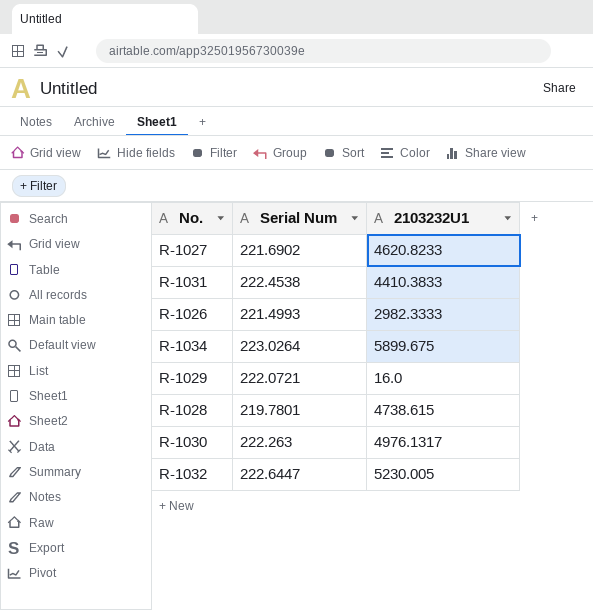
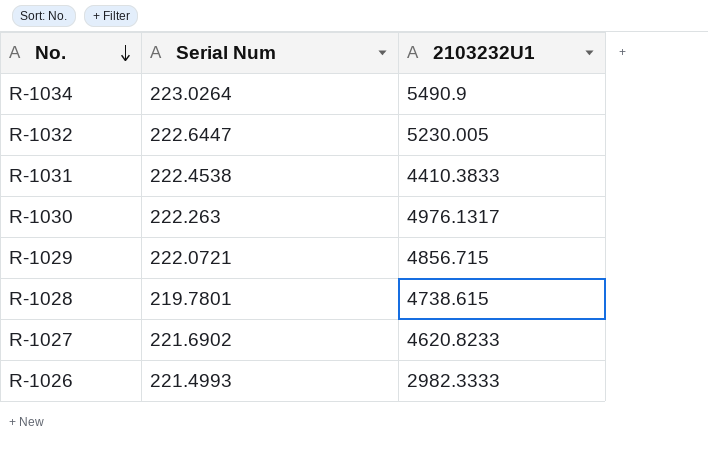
row order: none -> No. descending
R-1034 | 2103232U1: 5899.675 -> 5490.9
R-1029 | 2103232U1: 16.0 -> 4856.715

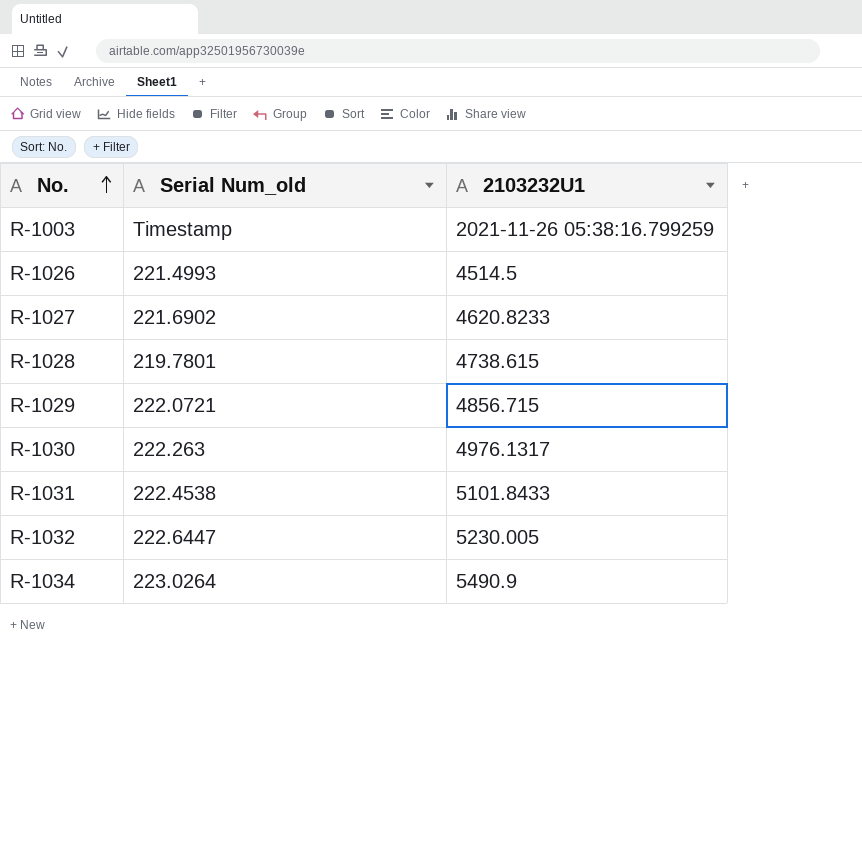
row order: No. descending -> No. ascending
column name: Serial Num -> Serial Num_old
row R-1003: none -> Timestamp | 2021-11-26 05:38:16.799259
R-1026 | 2103232U1: 2982.3333 -> 4514.5
R-1031 | 2103232U1: 4410.3833 -> 5101.8433

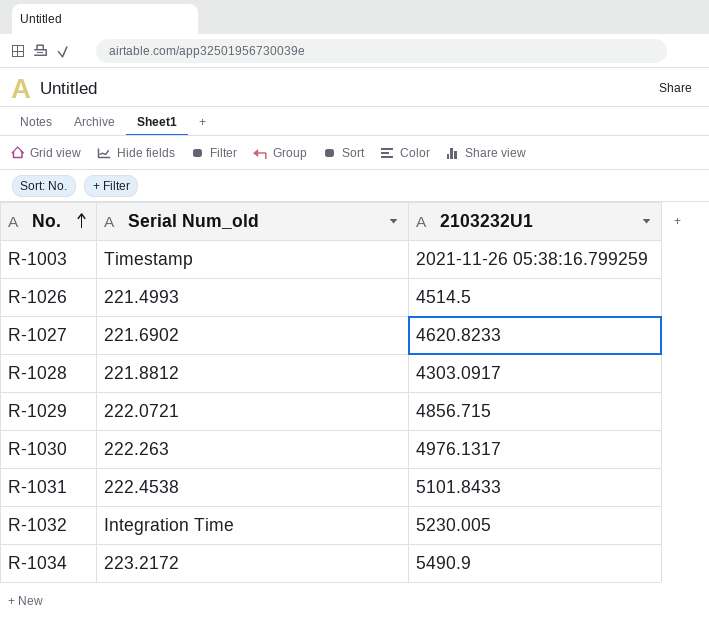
R-1028 | Serial Num_old: 219.7801 -> 221.8812
R-1028 | 2103232U1: 4738.615 -> 4303.0917
R-1032 | Serial Num_old: 222.6447 -> Integration Time
R-1034 | Serial Num_old: 223.0264 -> 223.2172

